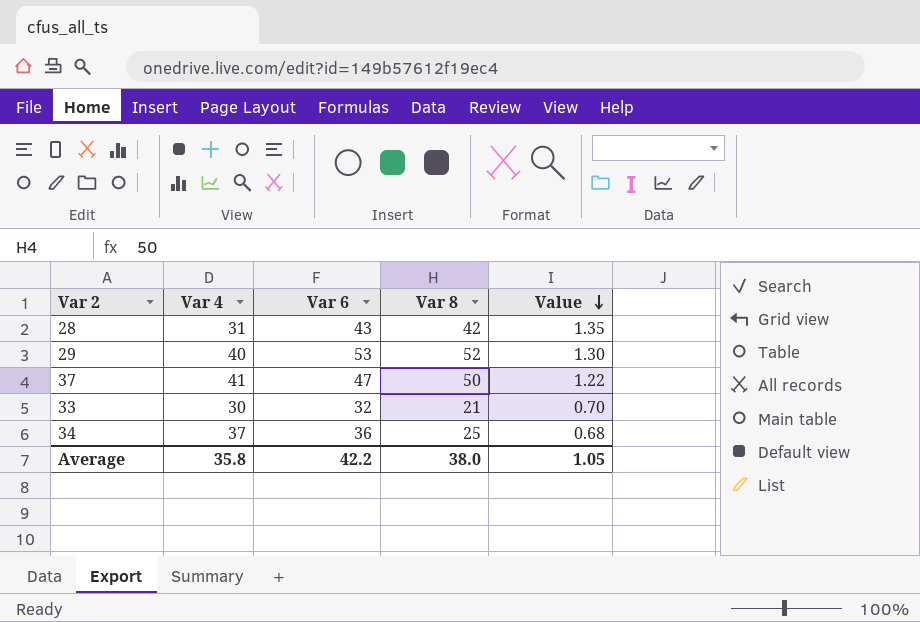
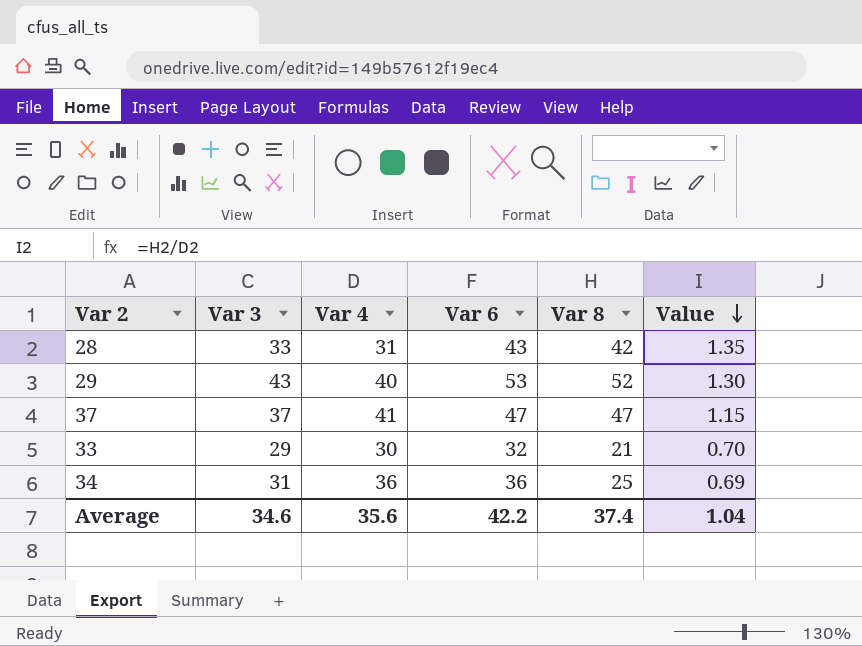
column Var 3 | position: none -> 2
37 | Var 8: 50 -> 47
37 | Value: 1.22 -> 1.15
34 | Var 4: 37 -> 36
34 | Value: 0.68 -> 0.69
Average | Var 4: 35.8 -> 35.6
Average | Var 8: 38.0 -> 37.4
Average | Value: 1.05 -> 1.04

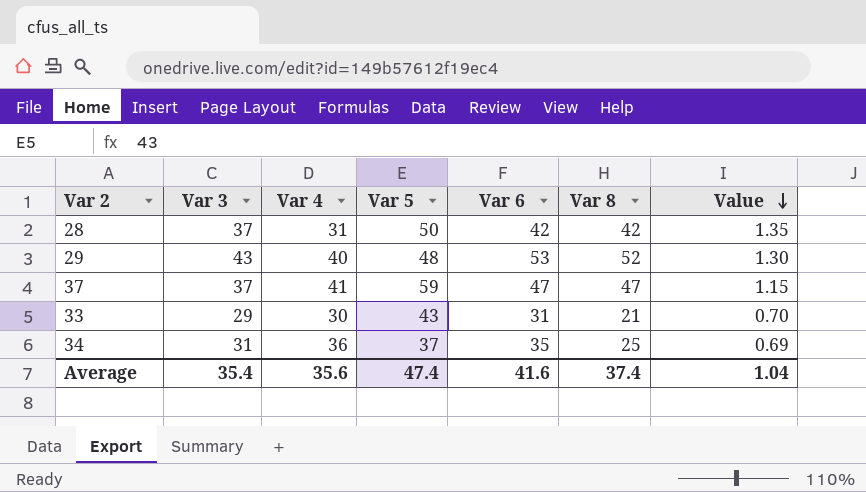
column Var 5 | position: none -> 4
28 | Var 3: 33 -> 37
28 | Var 6: 43 -> 42
33 | Var 6: 32 -> 31
34 | Var 6: 36 -> 35
Average | Var 3: 34.6 -> 35.4
Average | Var 6: 42.2 -> 41.6

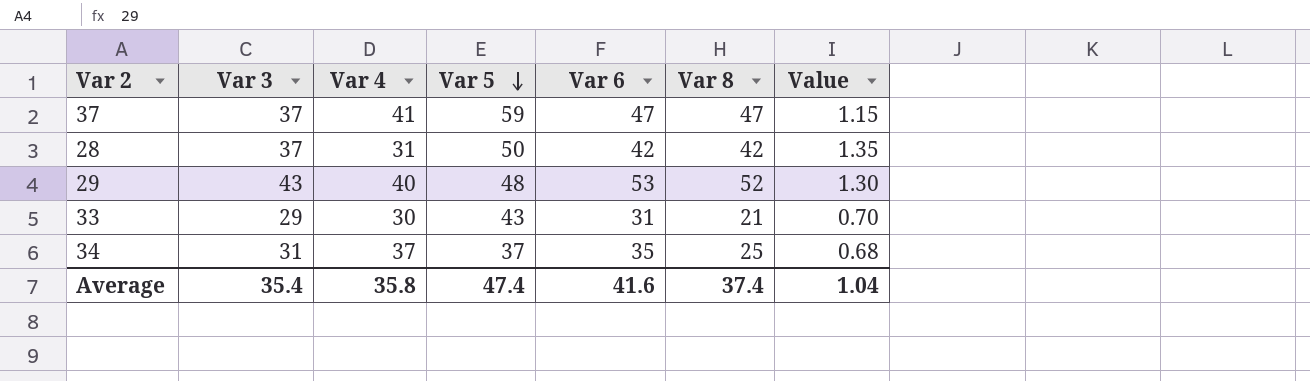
row order: Value descending -> Var 5 descending
34 | Var 4: 36 -> 37
34 | Value: 0.69 -> 0.68
Average | Var 4: 35.6 -> 35.8

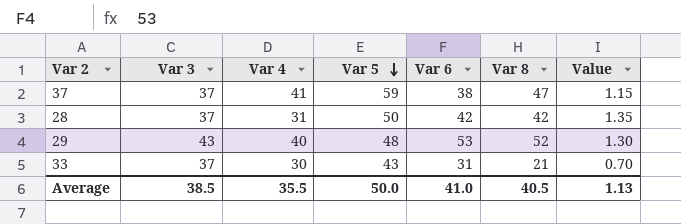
row 34: 31 | 37 | 37 | 35 | 25 | 0.68 -> none
37 | Var 6: 47 -> 38
33 | Var 3: 29 -> 37
Average | Var 3: 35.4 -> 38.5
Average | Var 4: 35.8 -> 35.5
Average | Var 5: 47.4 -> 50.0
Average | Var 6: 41.6 -> 41.0
Average | Var 8: 37.4 -> 40.5
Average | Value: 1.04 -> 1.13

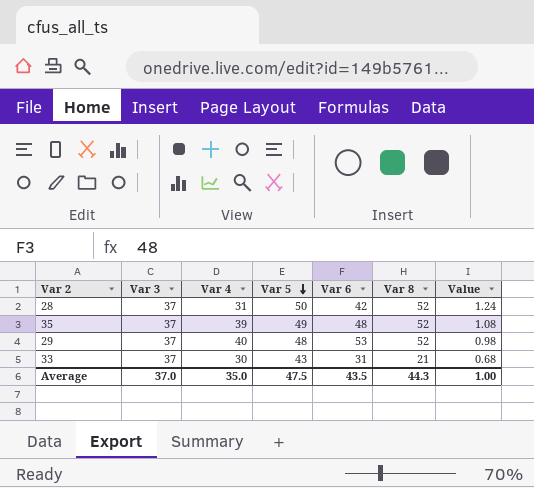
column Value | formula: [Var 8] / [Var 4] -> [Var 8] / [Var 6]
row 37: 37 | 41 | 59 | 38 | 47 | 1.15 -> none
28 | Var 8: 42 -> 52
row 35: none -> 37 | 39 | 49 | 48 | 52 | 1.08
29 | Var 3: 43 -> 37
Average | Var 3: 38.5 -> 37.0
Average | Var 4: 35.5 -> 35.0
Average | Var 5: 50.0 -> 47.5
Average | Var 6: 41.0 -> 43.5
Average | Var 8: 40.5 -> 44.3
Average | Value: 1.13 -> 1.00

